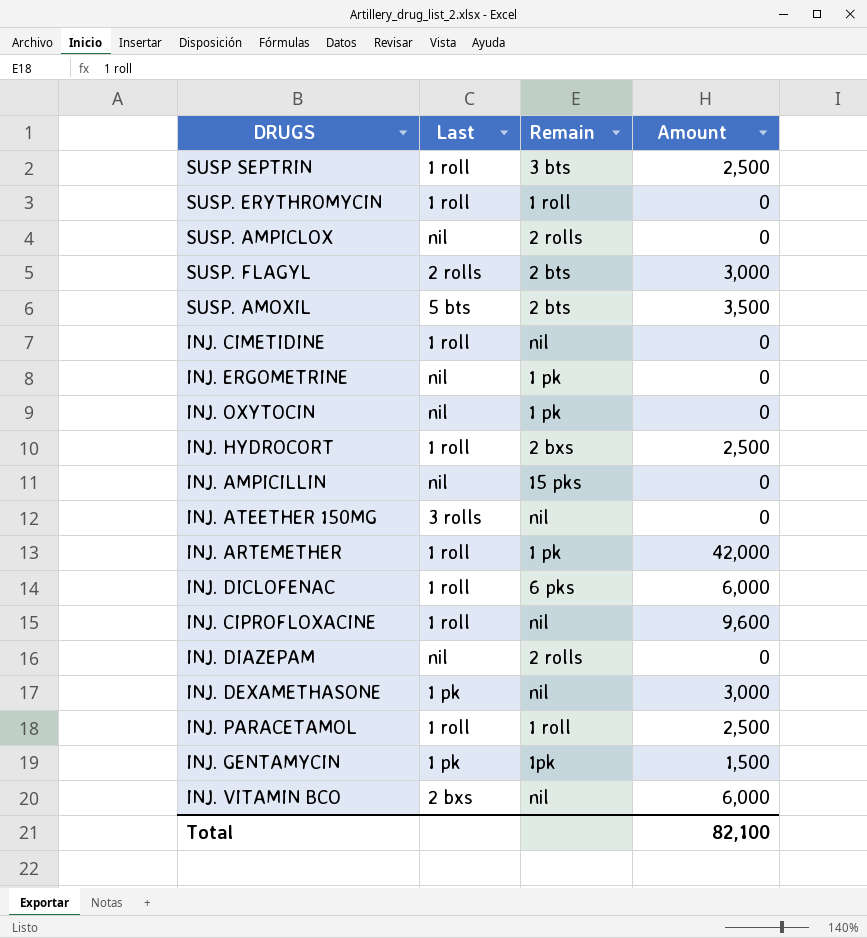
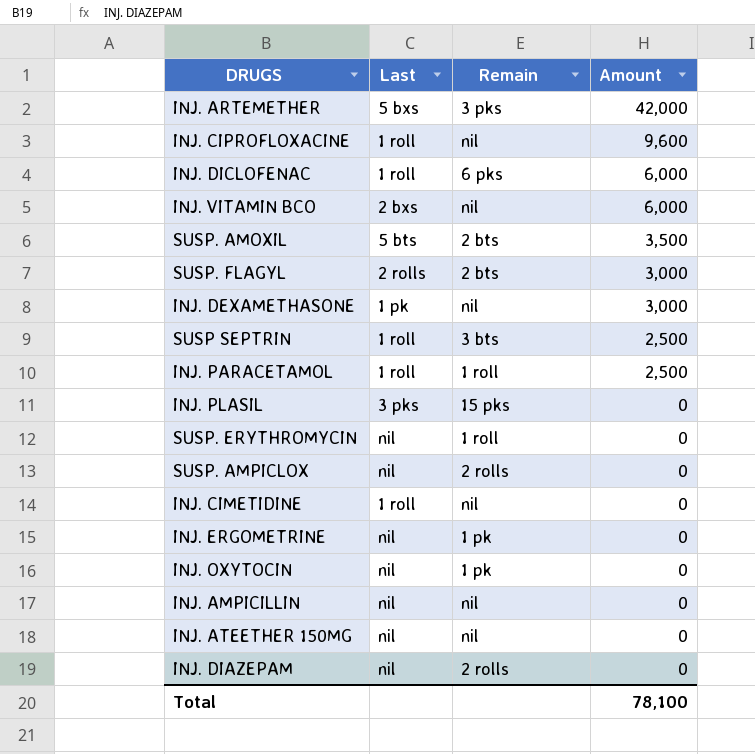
row order: none -> Amount descending
row INJ. HYDROCORT: 1 roll | 2 bxs | 2,500 -> none
row INJ. GENTAMYCIN: 1 pk | 1pk | 1,500 -> none
INJ. ARTEMETHER | Last: 1 roll -> 5 bxs
INJ. ARTEMETHER | Remain: 1 pk -> 3 pks
row INJ. PLASIL: none -> 3 pks | 15 pks | 0
SUSP. ERYTHROMYCIN | Last: 1 roll -> nil
INJ. AMPICILLIN | Remain: 15 pks -> nil
INJ. ATEETHER 150MG | Last: 3 rolls -> nil
Total | Amount: 82,100 -> 78,100

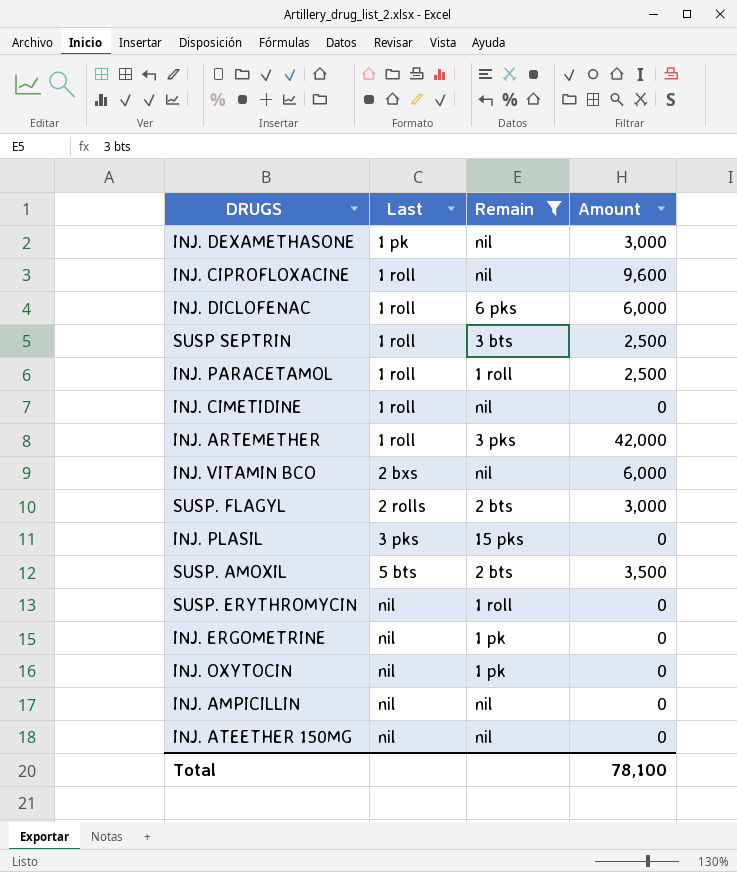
filter: none -> Remain != 2 rolls
row order: Amount descending -> Last ascending
INJ. ARTEMETHER | Last: 5 bxs -> 1 roll

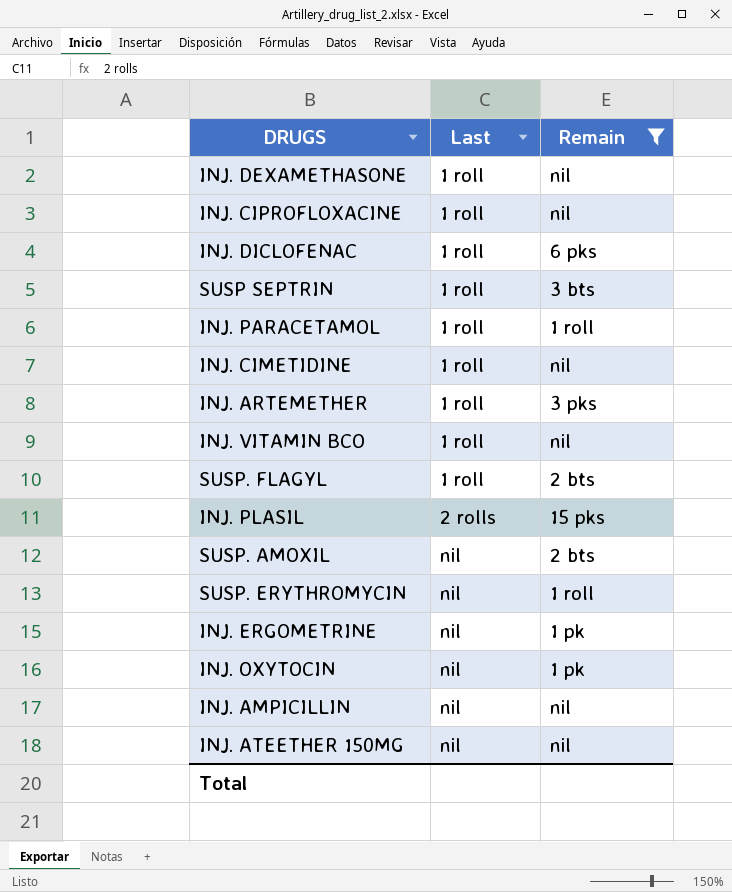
column Amount | position: 4 -> none
INJ. DEXAMETHASONE | Last: 1 pk -> 1 roll
INJ. VITAMIN BCO | Last: 2 bxs -> 1 roll
SUSP. FLAGYL | Last: 2 rolls -> 1 roll
INJ. PLASIL | Last: 3 pks -> 2 rolls
SUSP. AMOXIL | Last: 5 bts -> nil

